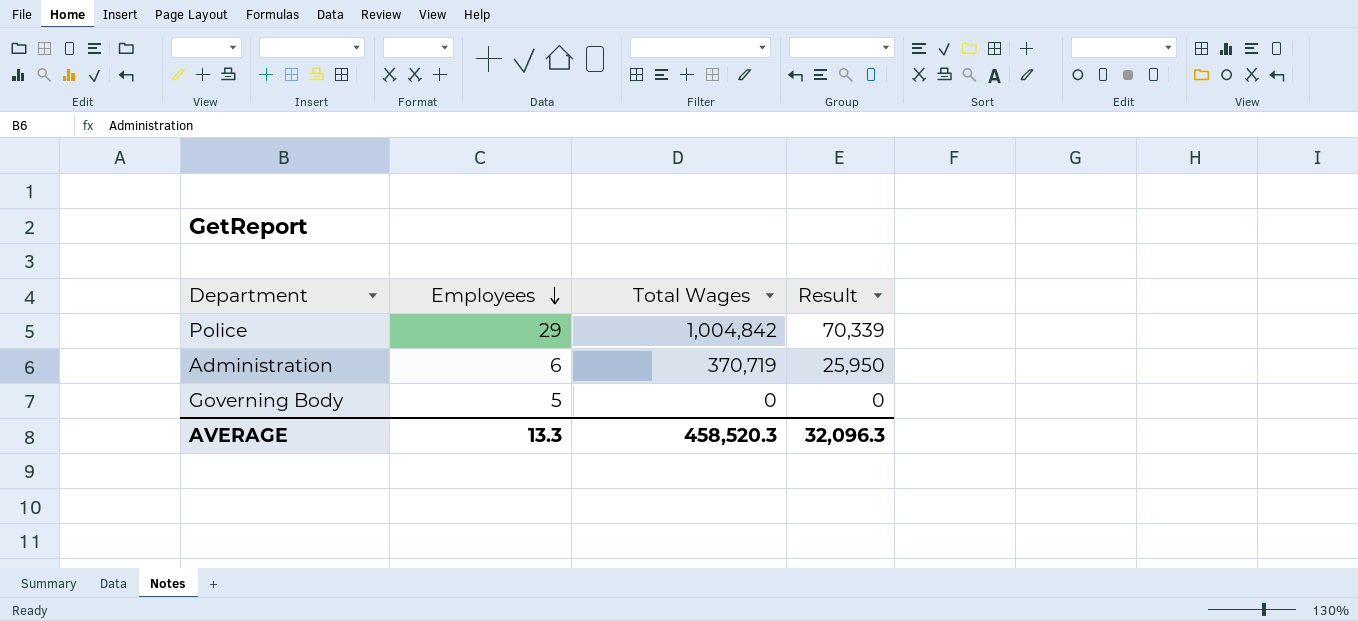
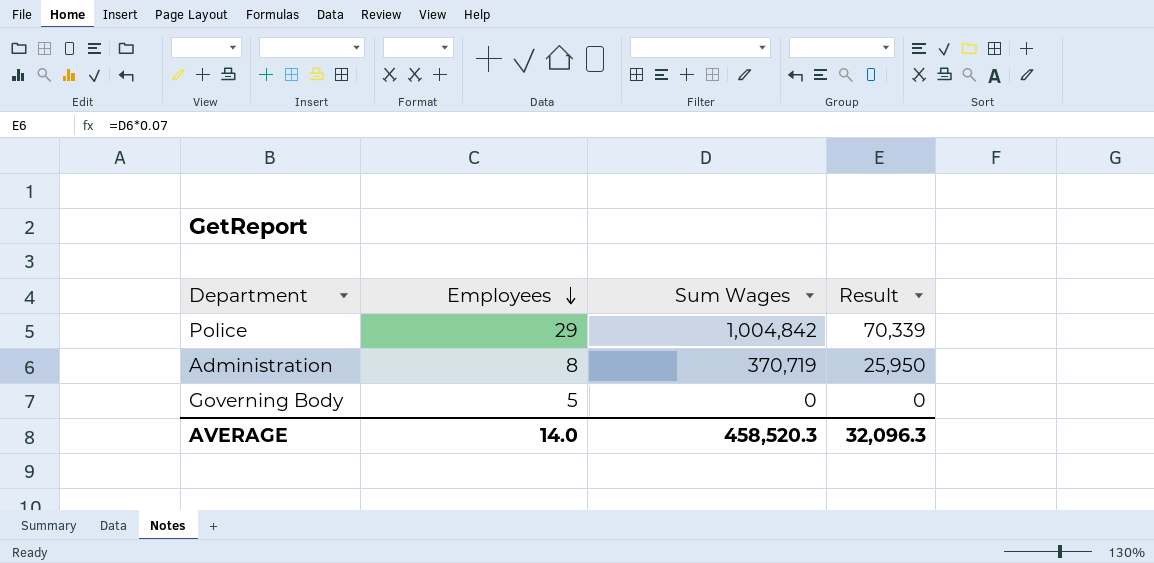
column name: Total Wages -> Sum Wages
Administration | Employees: 6 -> 8
AVERAGE | Employees: 13.3 -> 14.0

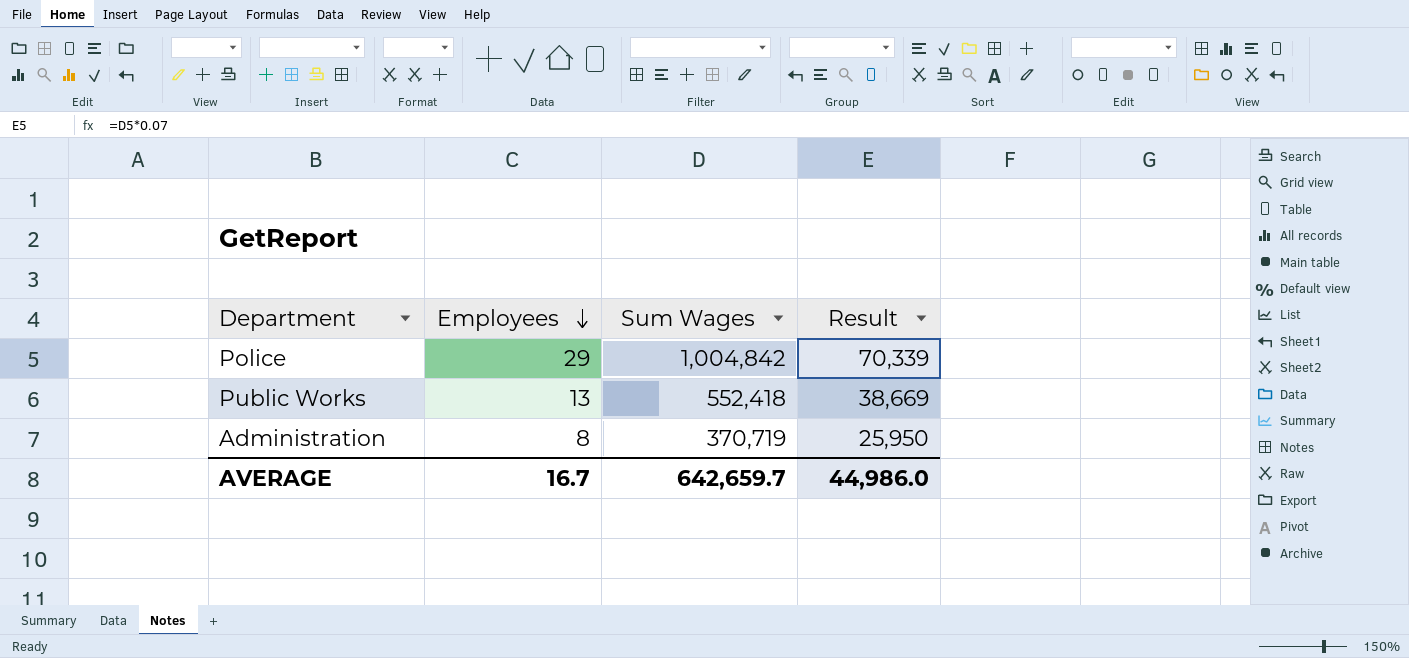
row Governing Body: 5 | 0 | 0 -> none
row Public Works: none -> 13 | 552,418 | 38,669
AVERAGE | Employees: 14.0 -> 16.7
AVERAGE | Sum Wages: 458,520.3 -> 642,659.7
AVERAGE | Result: 32,096.3 -> 44,986.0

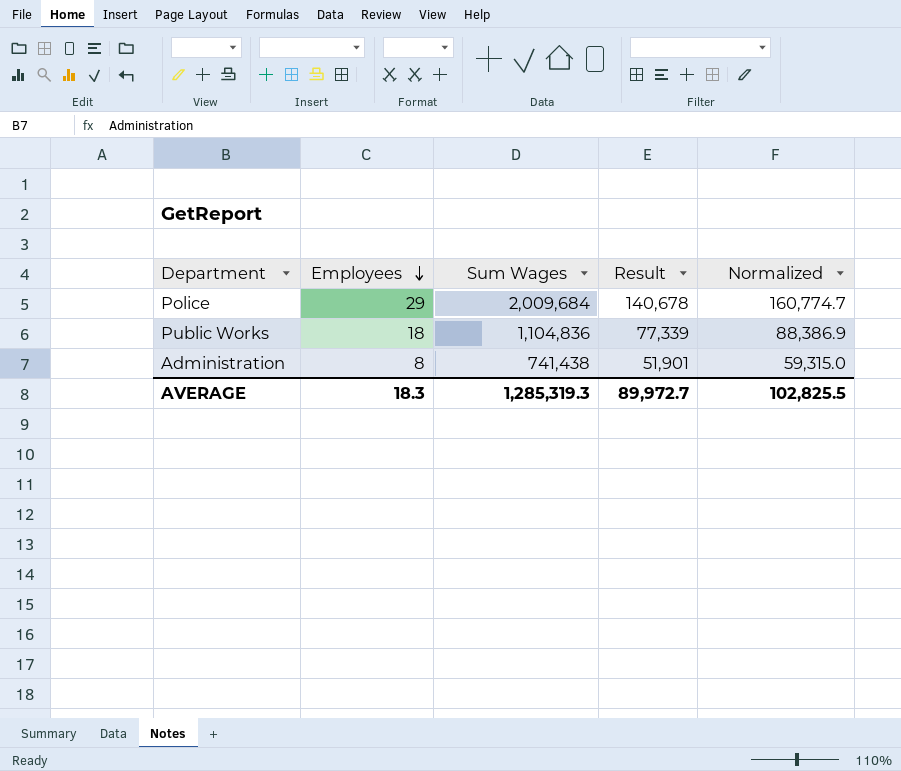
column Normalized | formula: none -> [Sum Wages] * 0.08
Police | Sum Wages: 1,004,842 -> 2,009,684
Police | Result: 70,339 -> 140,678
Public Works | Employees: 13 -> 18
Public Works | Sum Wages: 552,418 -> 1,104,836
Public Works | Result: 38,669 -> 77,339
Administration | Sum Wages: 370,719 -> 741,438
Administration | Result: 25,950 -> 51,901
AVERAGE | Employees: 16.7 -> 18.3
AVERAGE | Sum Wages: 642,659.7 -> 1,285,319.3
AVERAGE | Result: 44,986.0 -> 89,972.7

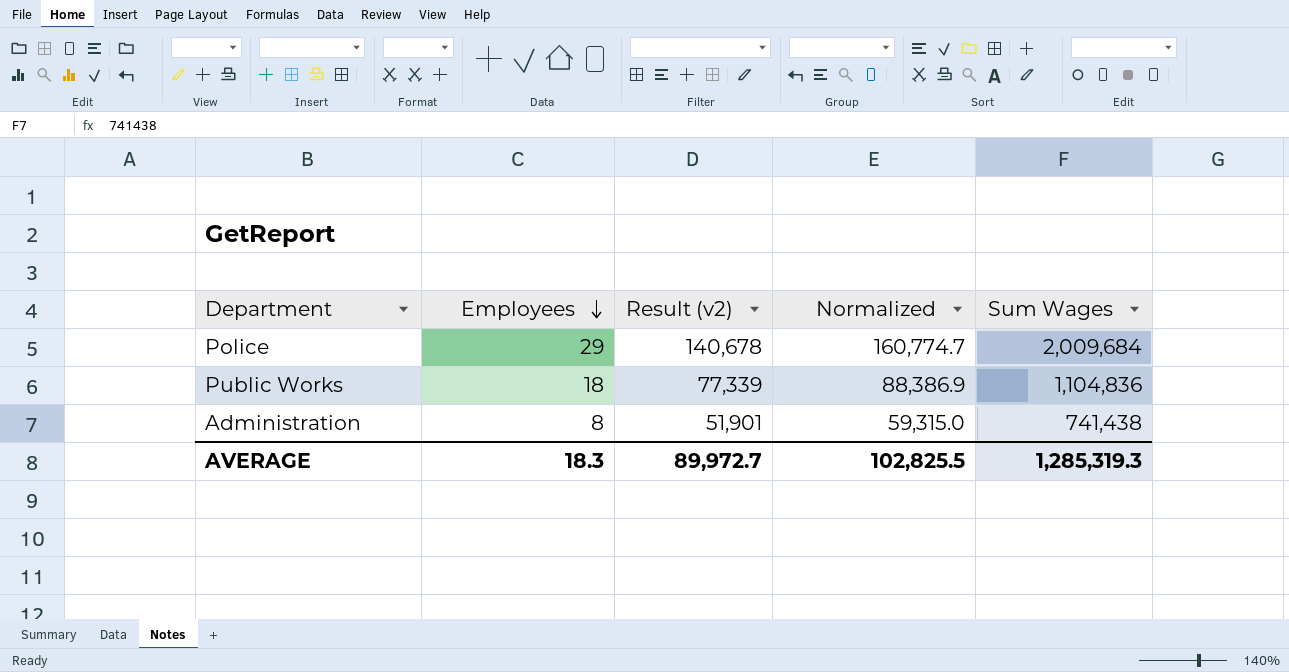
column name: Result -> Result (v2)
column Sum Wages | position: 3 -> 5

